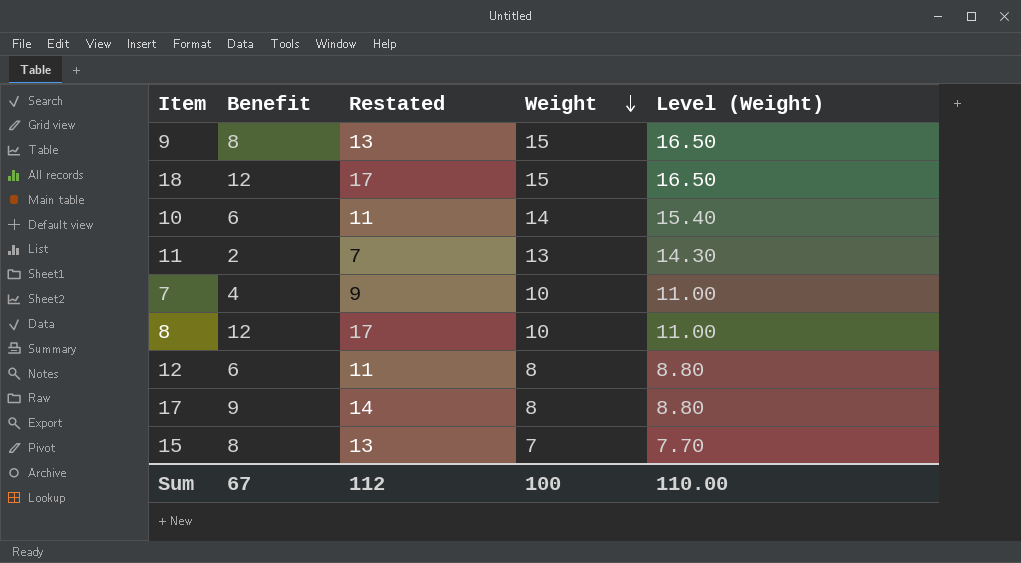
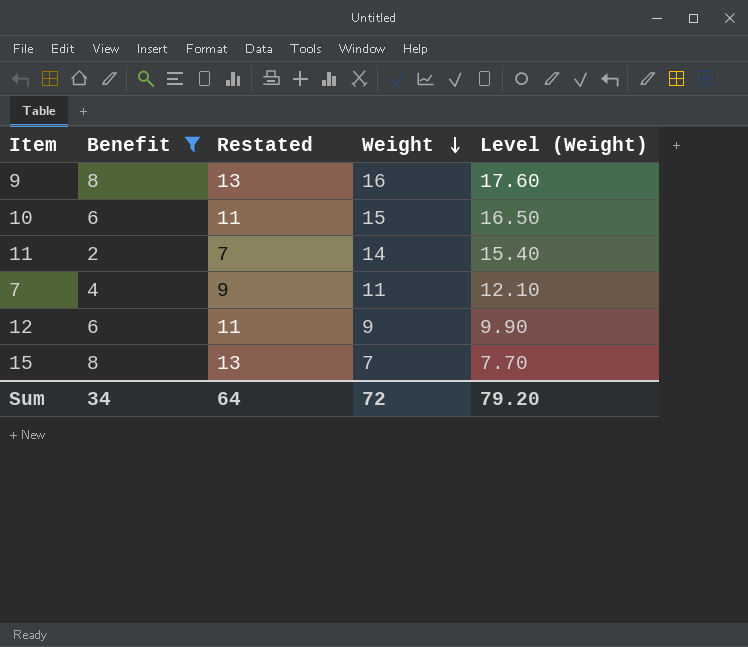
filter: none -> Benefit <= 8
9 | Weight: 15 -> 16
9 | Level (Weight): 16.50 -> 17.60
10 | Weight: 14 -> 15
10 | Level (Weight): 15.40 -> 16.50
11 | Weight: 13 -> 14
11 | Level (Weight): 14.30 -> 15.40
7 | Weight: 10 -> 11
7 | Level (Weight): 11.00 -> 12.10
12 | Weight: 8 -> 9
12 | Level (Weight): 8.80 -> 9.90
Sum | Benefit: 67 -> 34
Sum | Restated: 112 -> 64
Sum | Weight: 100 -> 72
Sum | Level (Weight): 110.00 -> 79.20

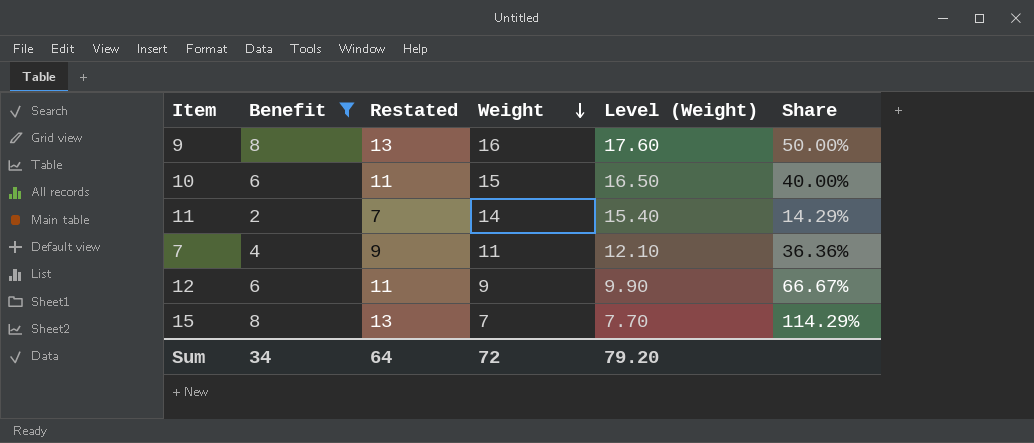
column Share | formula: none -> [Benefit] / [Weight]

